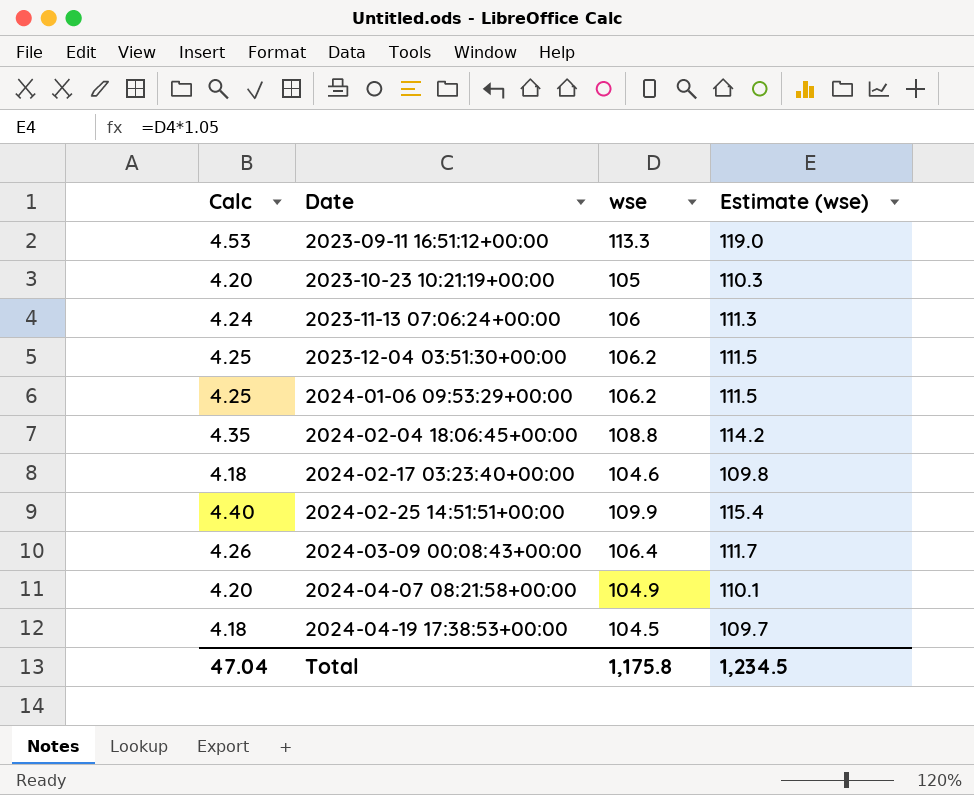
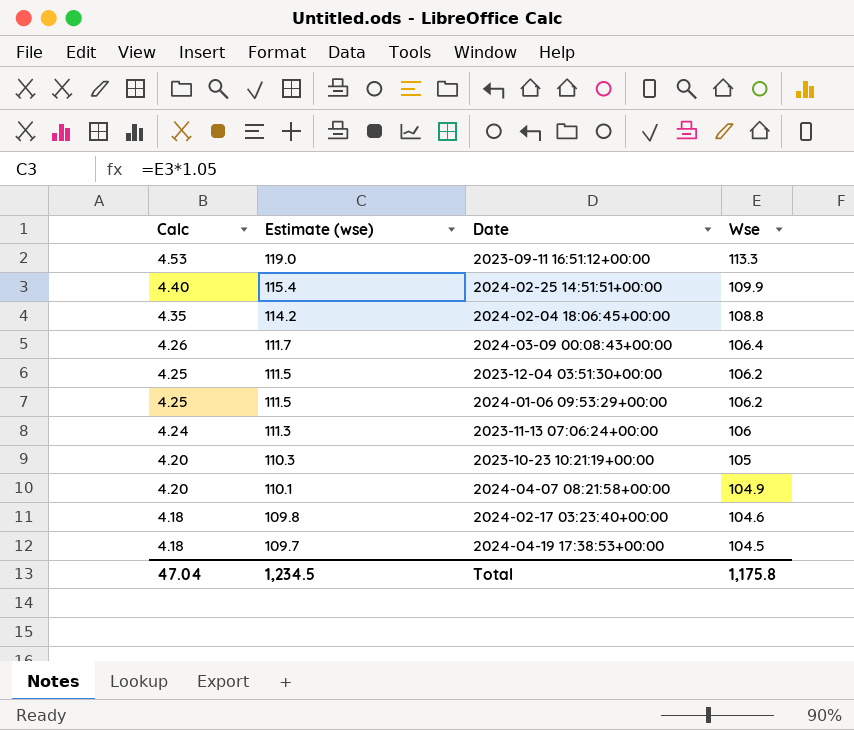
row order: Date ascending -> Calc descending
column Estimate (wse) | position: 4 -> 2
column name: wse -> Wse

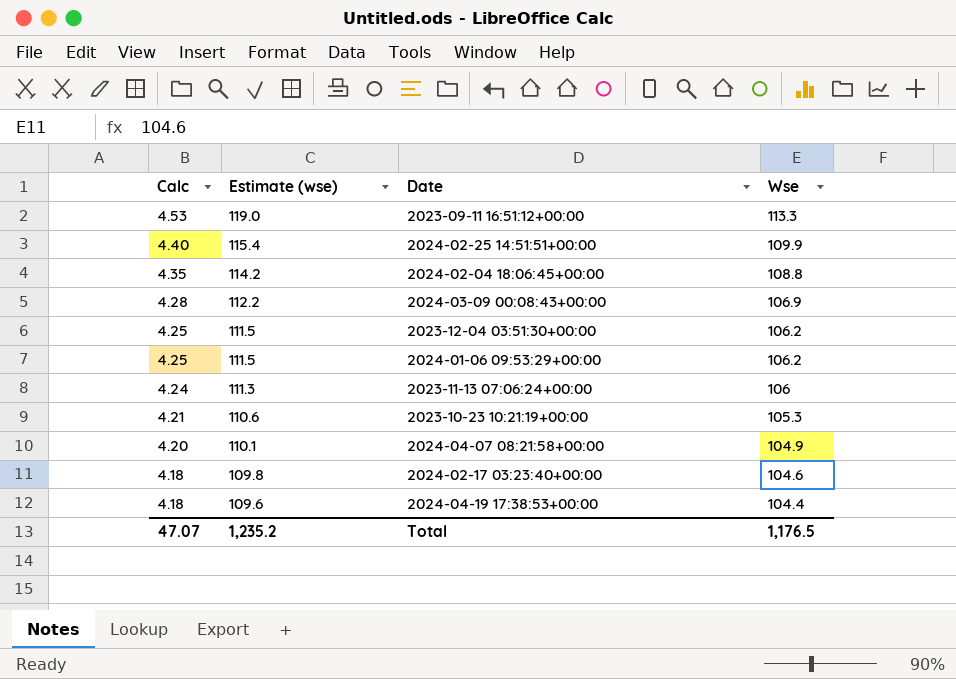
2024-03-09 00:08:43+00:00 | Calc: 4.26 -> 4.28
2024-03-09 00:08:43+00:00 | Estimate (wse): 111.7 -> 112.2
2024-03-09 00:08:43+00:00 | Wse: 106.4 -> 106.9
2023-10-23 10:21:19+00:00 | Calc: 4.20 -> 4.21
2023-10-23 10:21:19+00:00 | Estimate (wse): 110.3 -> 110.6
2023-10-23 10:21:19+00:00 | Wse: 105 -> 105.3
2024-04-19 17:38:53+00:00 | Estimate (wse): 109.7 -> 109.6
2024-04-19 17:38:53+00:00 | Wse: 104.5 -> 104.4
Total | Calc: 47.04 -> 47.07
Total | Estimate (wse): 1,234.5 -> 1,235.2
Total | Wse: 1,175.8 -> 1,176.5

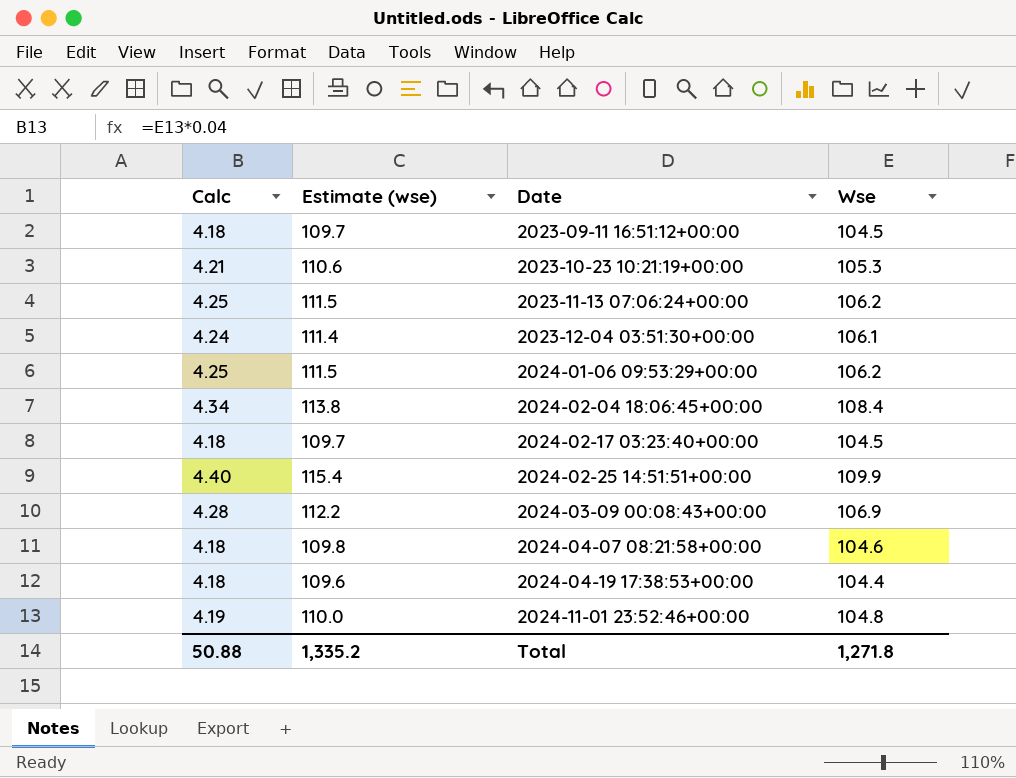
row order: Calc descending -> Date ascending
2023-09-11 16:51:12+00:00 | Calc: 4.53 -> 4.18
2023-09-11 16:51:12+00:00 | Estimate (wse): 119.0 -> 109.7
2023-09-11 16:51:12+00:00 | Wse: 113.3 -> 104.5
2023-11-13 07:06:24+00:00 | Calc: 4.24 -> 4.25
2023-11-13 07:06:24+00:00 | Estimate (wse): 111.3 -> 111.5
2023-11-13 07:06:24+00:00 | Wse: 106 -> 106.2
2023-12-04 03:51:30+00:00 | Calc: 4.25 -> 4.24
2023-12-04 03:51:30+00:00 | Estimate (wse): 111.5 -> 111.4
2023-12-04 03:51:30+00:00 | Wse: 106.2 -> 106.1
2024-02-04 18:06:45+00:00 | Calc: 4.35 -> 4.34
2024-02-04 18:06:45+00:00 | Estimate (wse): 114.2 -> 113.8
2024-02-04 18:06:45+00:00 | Wse: 108.8 -> 108.4
2024-02-17 03:23:40+00:00 | Estimate (wse): 109.8 -> 109.7
2024-02-17 03:23:40+00:00 | Wse: 104.6 -> 104.5
2024-04-07 08:21:58+00:00 | Calc: 4.20 -> 4.18
2024-04-07 08:21:58+00:00 | Estimate (wse): 110.1 -> 109.8
2024-04-07 08:21:58+00:00 | Wse: 104.9 -> 104.6
row 2024-11-01 23:52:46+00:00: none -> 4.19 | 110.0 | 104.8
Total | Calc: 47.07 -> 50.88
Total | Estimate (wse): 1,235.2 -> 1,335.2
Total | Wse: 1,176.5 -> 1,271.8

